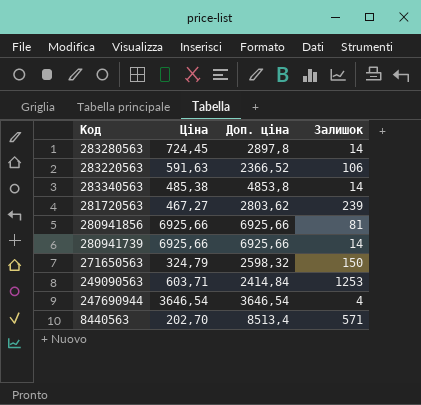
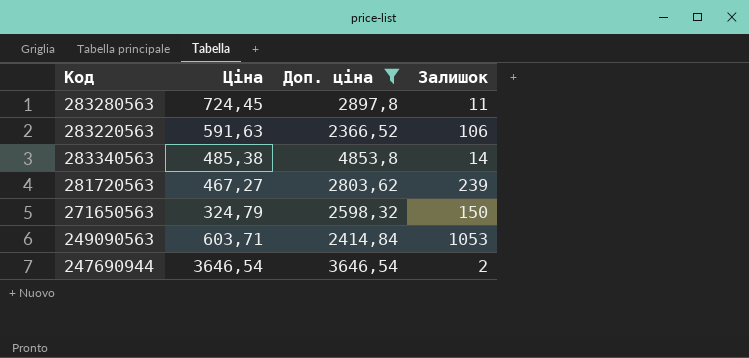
filter: none -> Доп. ціна <= 4853,8
283280563 | Залишок: 14 -> 11
249090563 | Залишок: 1253 -> 1053
247690944 | Залишок: 4 -> 2

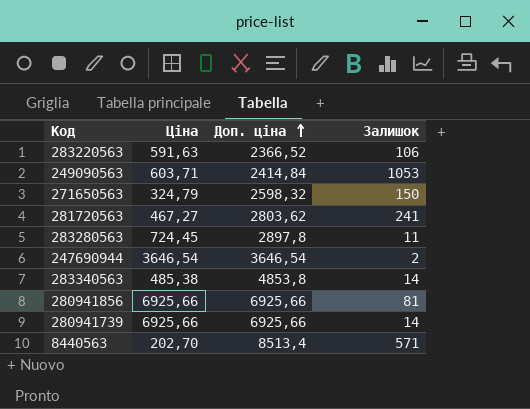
filter: Доп. ціна <= 4853,8 -> none
row order: none -> Доп. ціна ascending
281720563 | Залишок: 239 -> 241

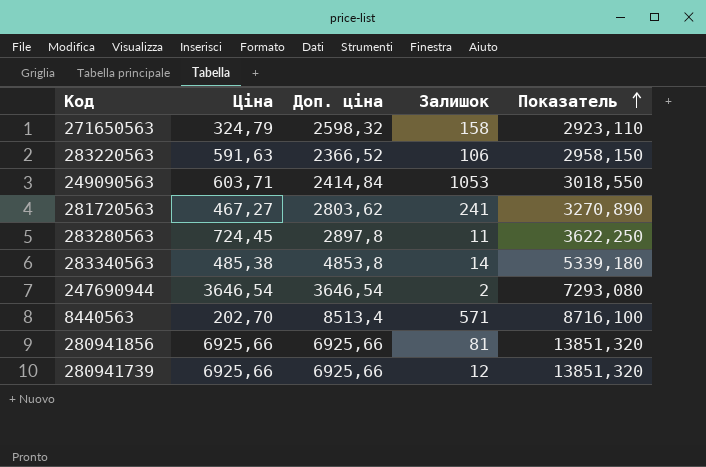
row order: Доп. ціна ascending -> Показатель ascending
column Показатель | formula: none -> [Ціна] + [Доп. ціна]
271650563 | Залишок: 150 -> 158
280941739 | Залишок: 14 -> 12

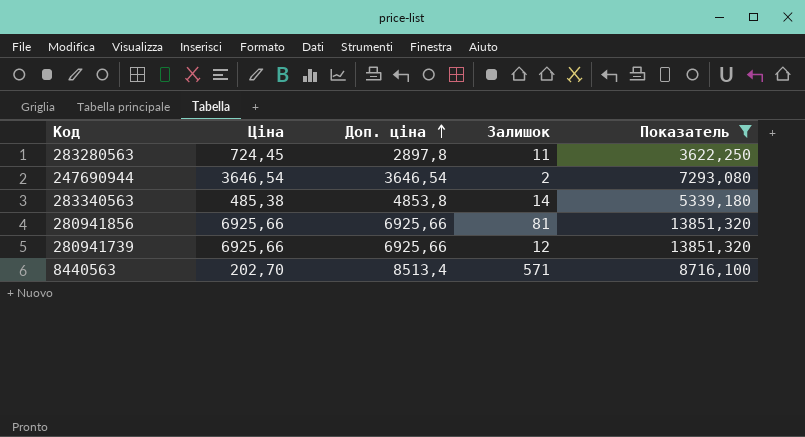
filter: none -> Показатель >= 3622,250
row order: Показатель ascending -> Доп. ціна ascending

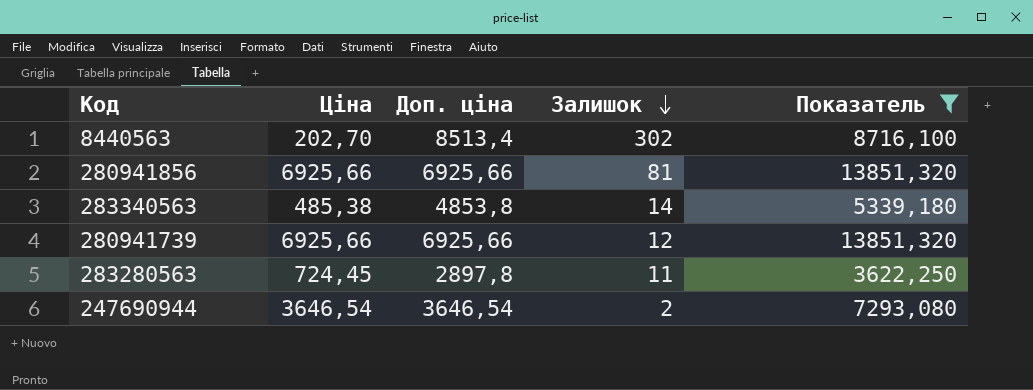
row order: Доп. ціна ascending -> Залишок descending
8440563 | Залишок: 571 -> 302

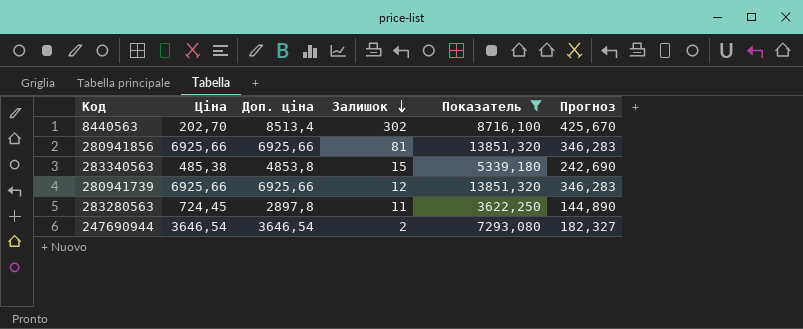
column Прогноз | formula: none -> [Доп. ціна] * 0,05
283340563 | Залишок: 14 -> 15

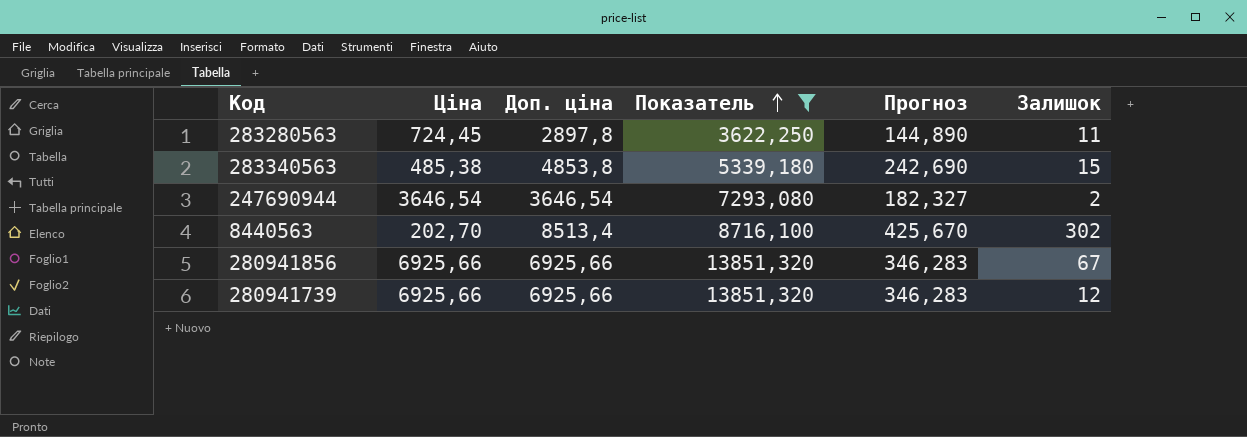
row order: Залишок descending -> Показатель ascending
column Залишок | position: 4 -> 6
280941856 | Залишок: 81 -> 67

